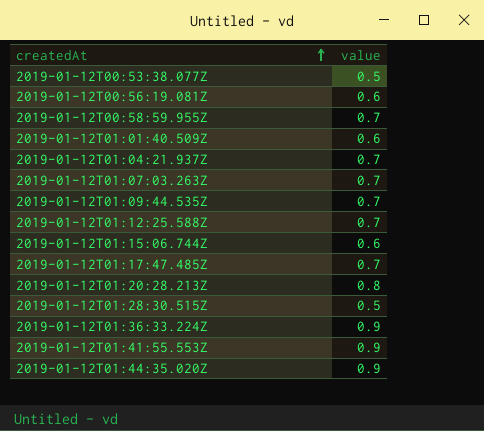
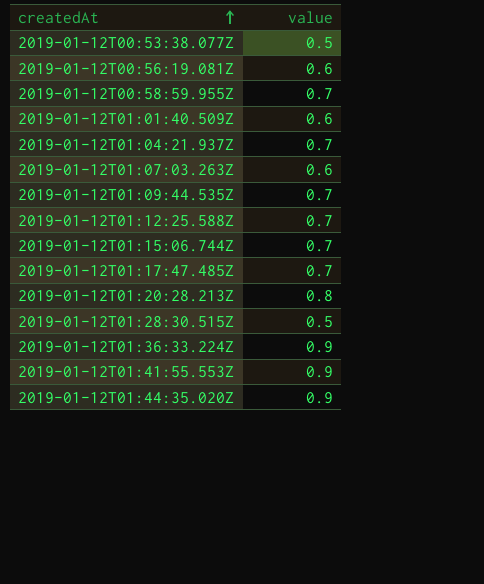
2019-01-12T01:07:03.263Z | value: 0.7 -> 0.6
2019-01-12T01:15:06.744Z | value: 0.6 -> 0.7

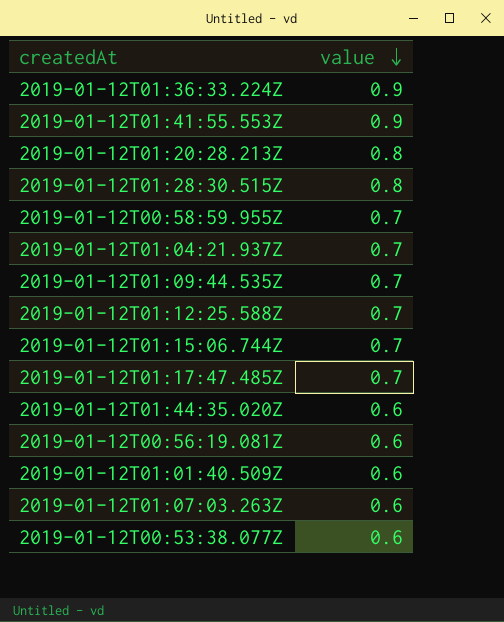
row order: createdAt ascending -> value descending
2019-01-12T01:28:30.515Z | value: 0.5 -> 0.8
2019-01-12T01:44:35.020Z | value: 0.9 -> 0.6
2019-01-12T00:53:38.077Z | value: 0.5 -> 0.6

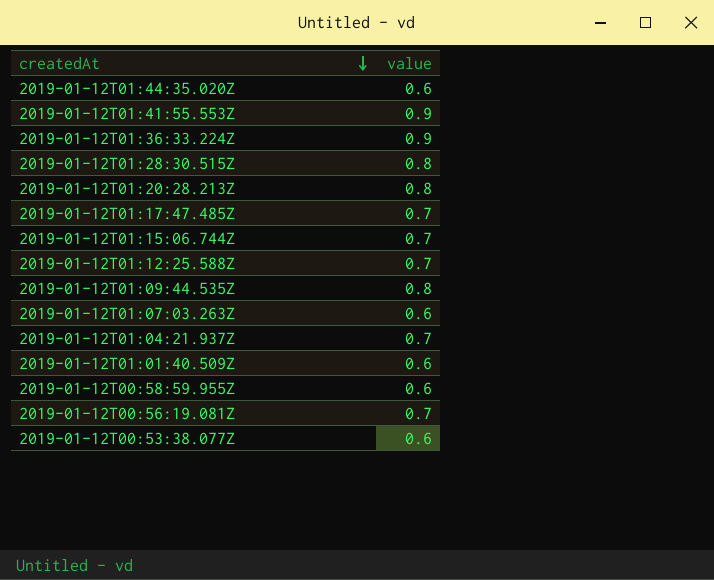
row order: value descending -> createdAt descending
2019-01-12T01:09:44.535Z | value: 0.7 -> 0.8
2019-01-12T00:58:59.955Z | value: 0.7 -> 0.6
2019-01-12T00:56:19.081Z | value: 0.6 -> 0.7

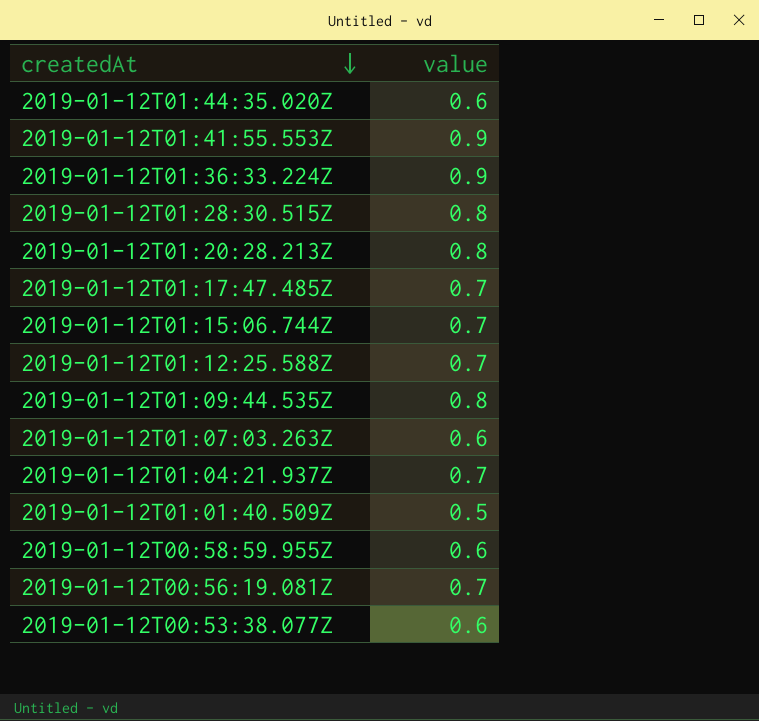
2019-01-12T01:01:40.509Z | value: 0.6 -> 0.5

